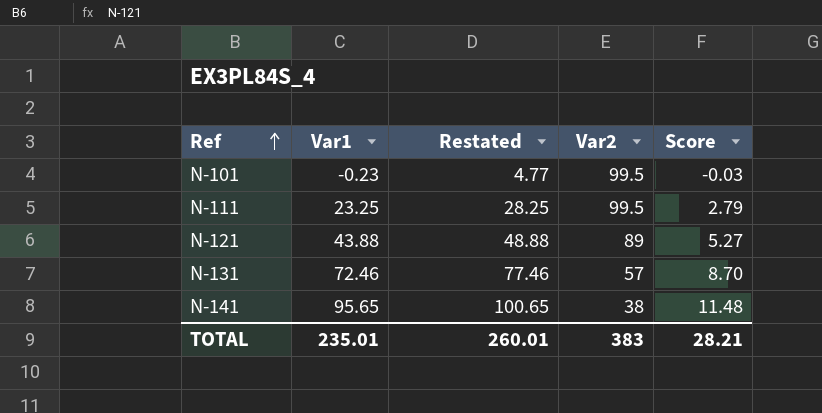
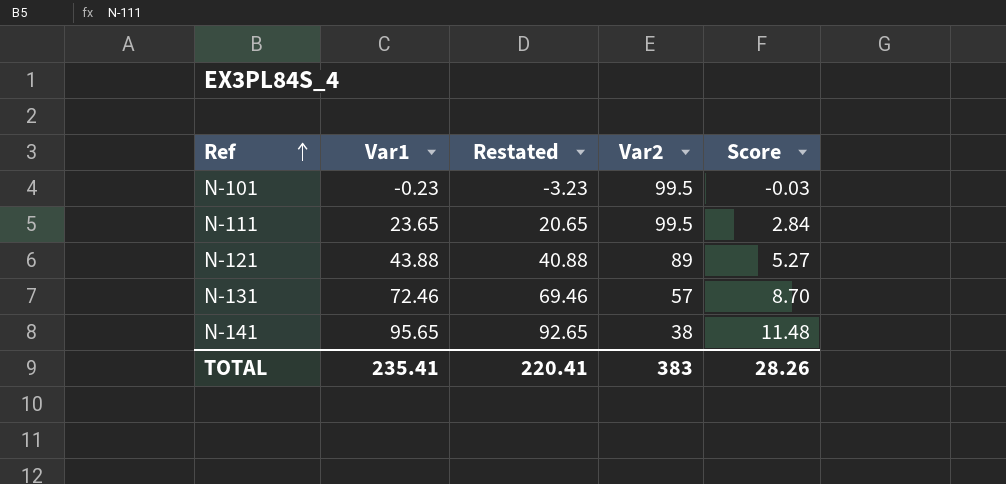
column Restated | formula: [Var1] + 5 -> [Var1] - 3
N-111 | Var1: 23.25 -> 23.65
N-111 | Score: 2.79 -> 2.84
TOTAL | Var1: 235.01 -> 235.41
TOTAL | Restated: 260.01 -> 220.41
TOTAL | Score: 28.21 -> 28.26

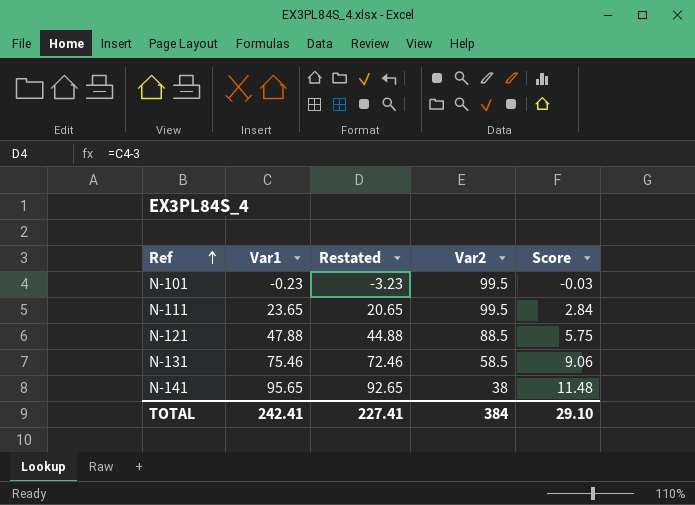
N-121 | Var1: 43.88 -> 47.88
N-121 | Restated: 40.88 -> 44.88
N-121 | Var2: 89 -> 88.5
N-121 | Score: 5.27 -> 5.75
N-131 | Var1: 72.46 -> 75.46
N-131 | Restated: 69.46 -> 72.46
N-131 | Var2: 57 -> 58.5
N-131 | Score: 8.70 -> 9.06
TOTAL | Var1: 235.41 -> 242.41
TOTAL | Restated: 220.41 -> 227.41
TOTAL | Var2: 383 -> 384
TOTAL | Score: 28.26 -> 29.10

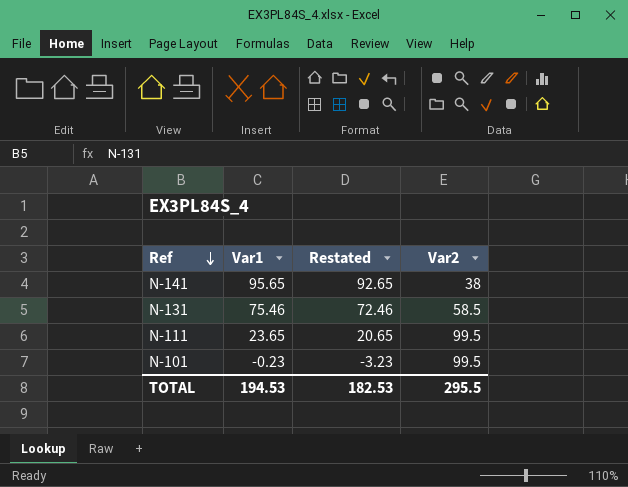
row order: Ref ascending -> Ref descending
column Score | formula: [Var1] * 0.12 -> none
row N-121: 47.88 | 44.88 | 88.5 | 5.75 -> none
TOTAL | Var1: 242.41 -> 194.53
TOTAL | Restated: 227.41 -> 182.53
TOTAL | Var2: 384 -> 295.5

